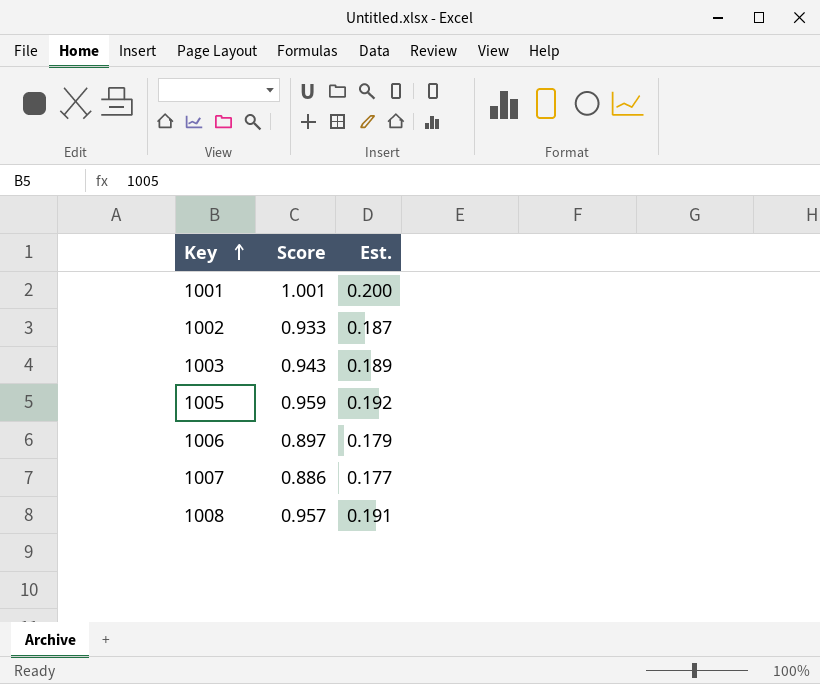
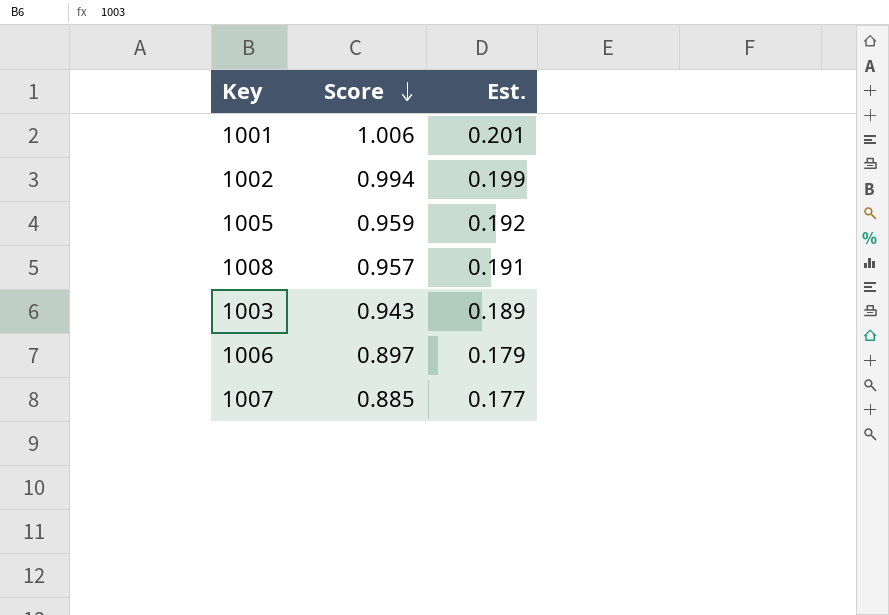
row order: Key ascending -> Score descending
1001 | Score: 1.001 -> 1.006
1001 | Est.: 0.200 -> 0.201
1002 | Score: 0.933 -> 0.994
1002 | Est.: 0.187 -> 0.199
1007 | Score: 0.886 -> 0.885

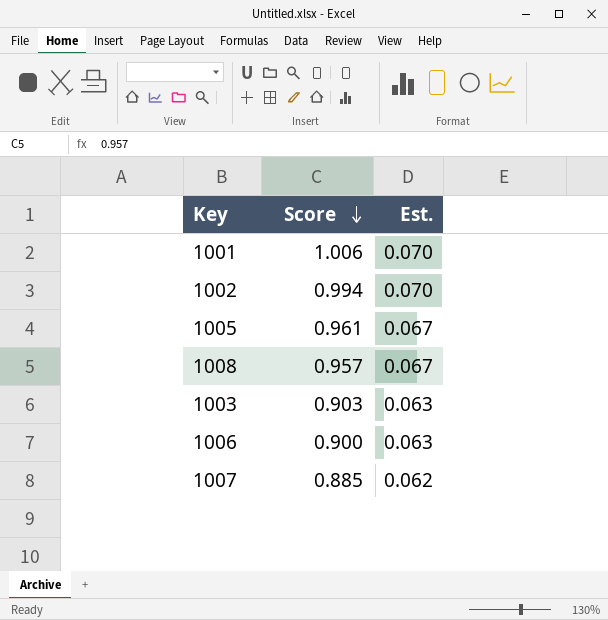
column Est. | formula: [Score] * 0.2 -> [Score] * 0.07
1005 | Score: 0.959 -> 0.961
1003 | Score: 0.943 -> 0.903
1006 | Score: 0.897 -> 0.900

